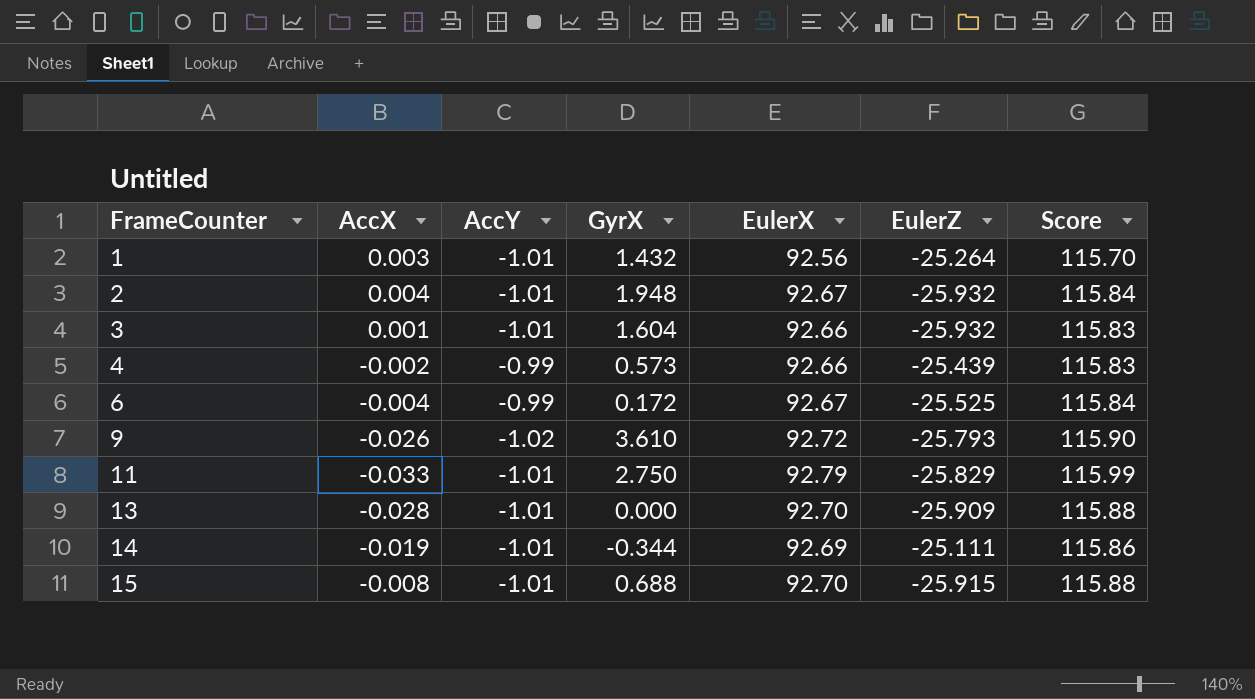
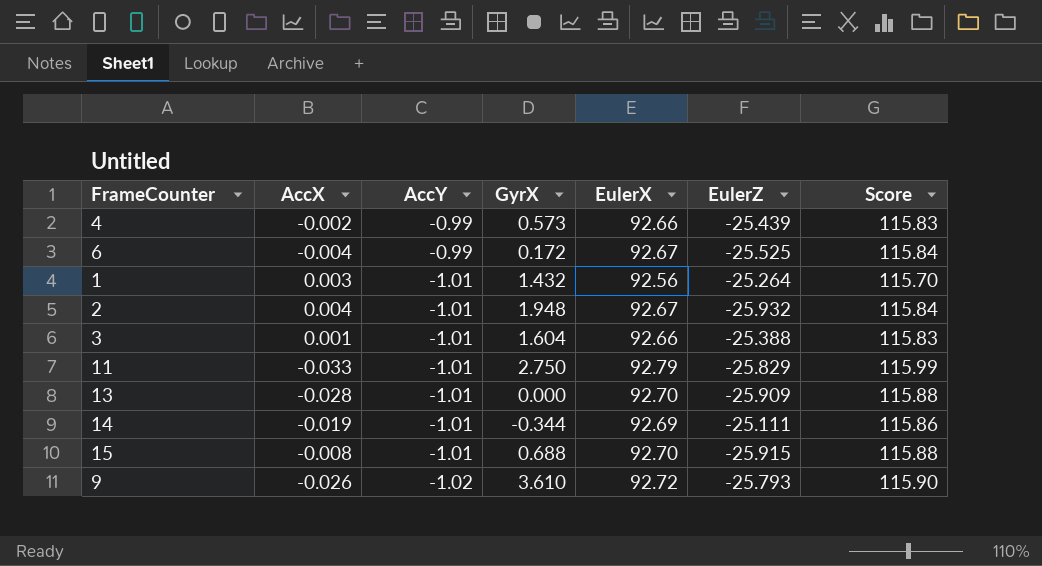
row order: FrameCounter ascending -> AccY descending
3 | EulerZ: -25.932 -> -25.388

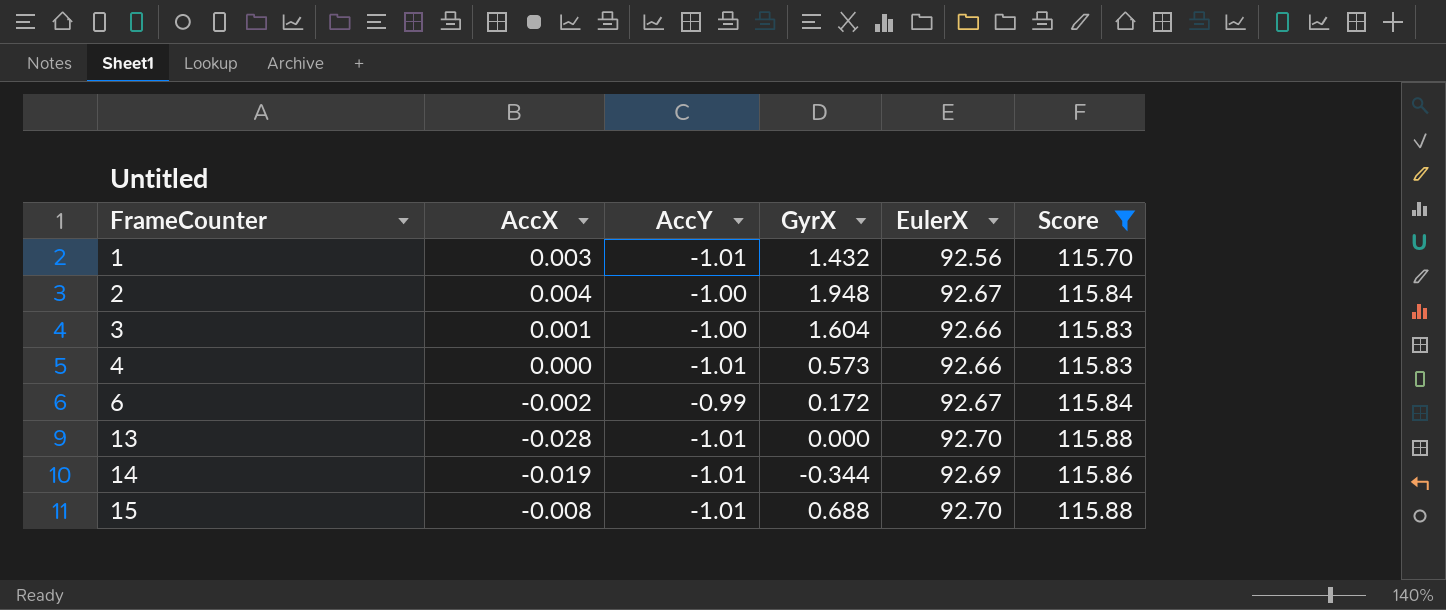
filter: none -> Score <= 115.88
row order: AccY descending -> FrameCounter ascending
column EulerZ | position: 6 -> none
2 | AccY: -1.01 -> -1.00
3 | AccY: -1.01 -> -1.00
4 | AccX: -0.002 -> 0.000
4 | AccY: -0.99 -> -1.01
6 | AccX: -0.004 -> -0.002

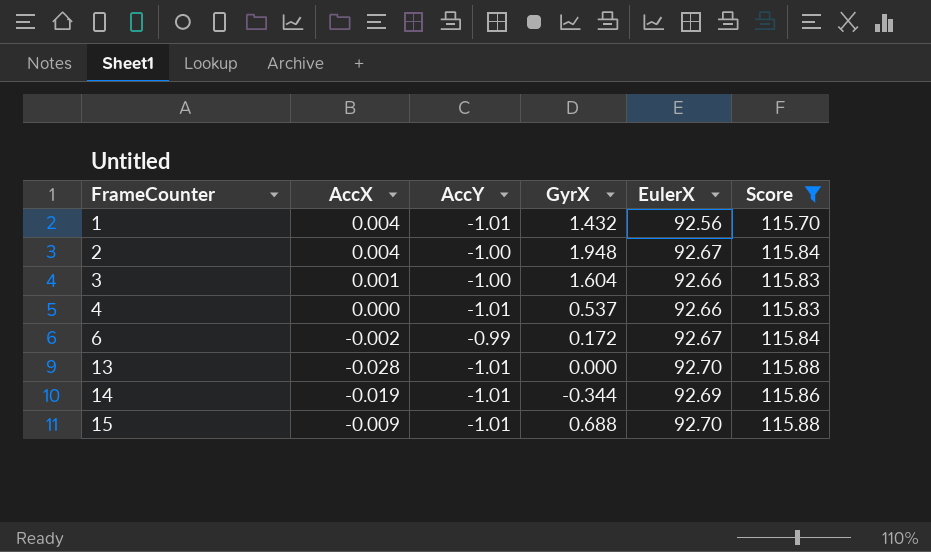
1 | AccX: 0.003 -> 0.004
4 | GyrX: 0.573 -> 0.537
15 | AccX: -0.008 -> -0.009

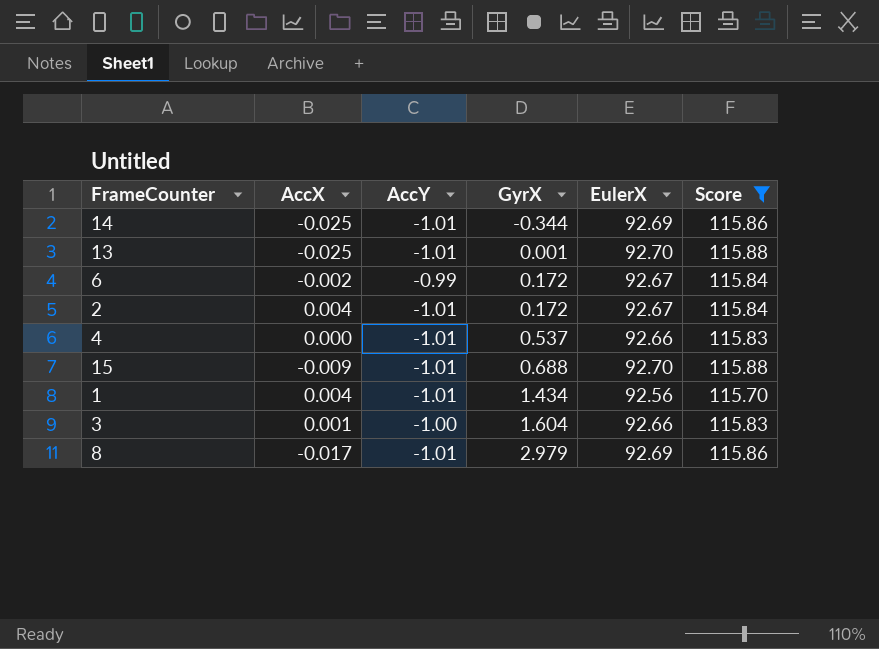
row order: FrameCounter ascending -> GyrX ascending
14 | AccX: -0.019 -> -0.025
13 | AccX: -0.028 -> -0.025
13 | GyrX: 0.000 -> 0.001
2 | AccY: -1.00 -> -1.01
2 | GyrX: 1.948 -> 0.172
1 | GyrX: 1.432 -> 1.434
row 8: none -> -0.017 | -1.01 | 2.979 | 92.69 | 115.86

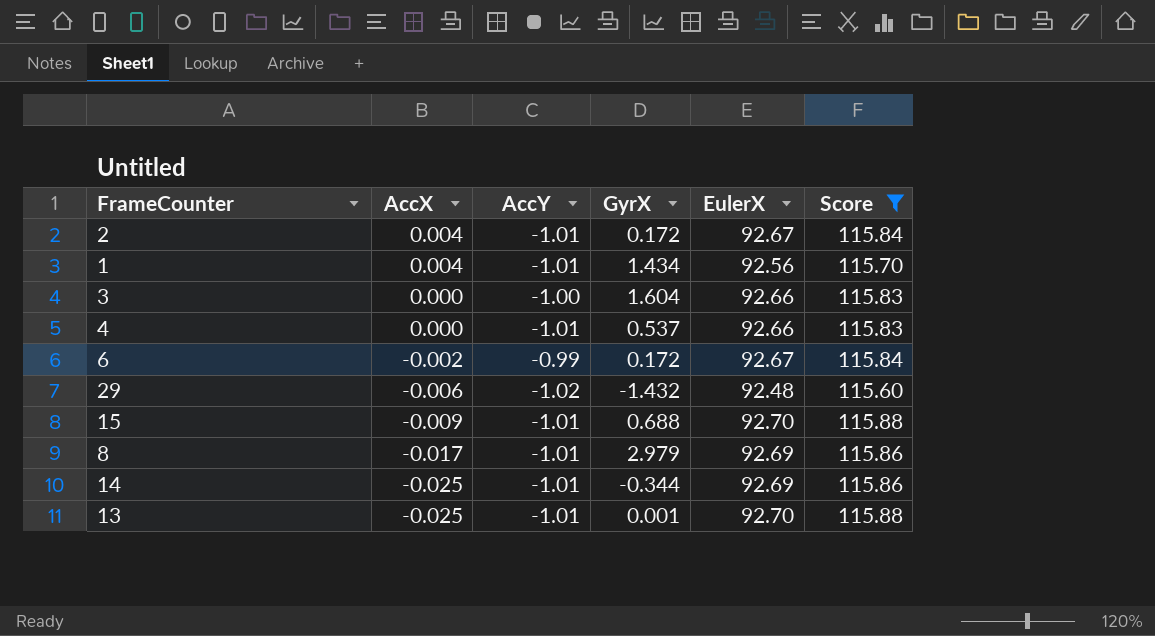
row order: GyrX ascending -> AccX descending
3 | AccX: 0.001 -> 0.000
row 29: none -> -0.006 | -1.02 | -1.432 | 92.48 | 115.60

